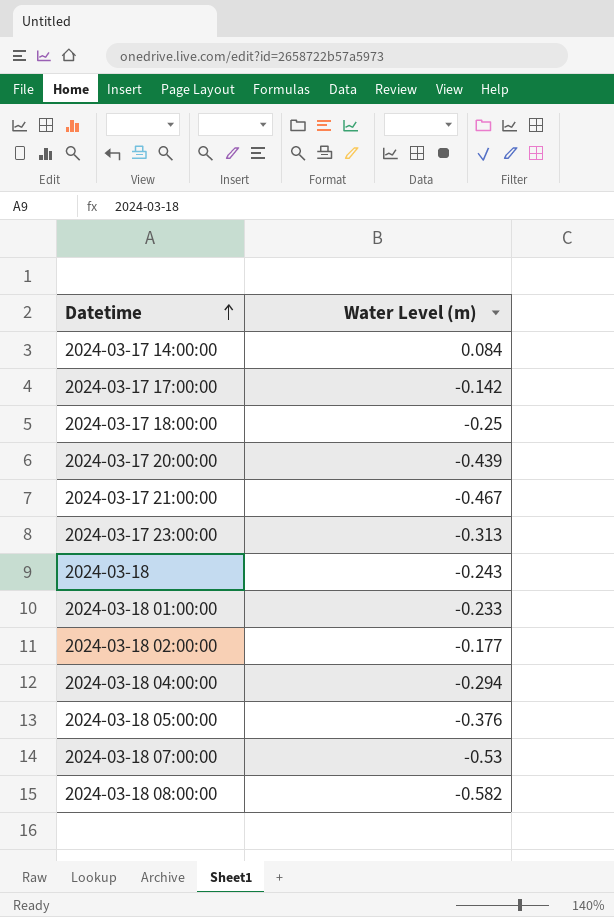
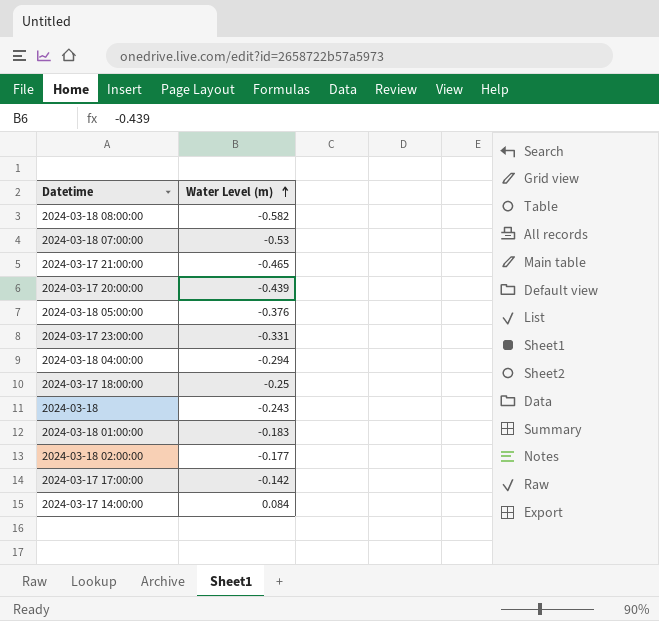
row order: Datetime ascending -> Water Level (m) ascending
2024-03-17 21:00:00 | Water Level (m): -0.467 -> -0.465
2024-03-17 23:00:00 | Water Level (m): -0.313 -> -0.331
2024-03-18 01:00:00 | Water Level (m): -0.233 -> -0.183

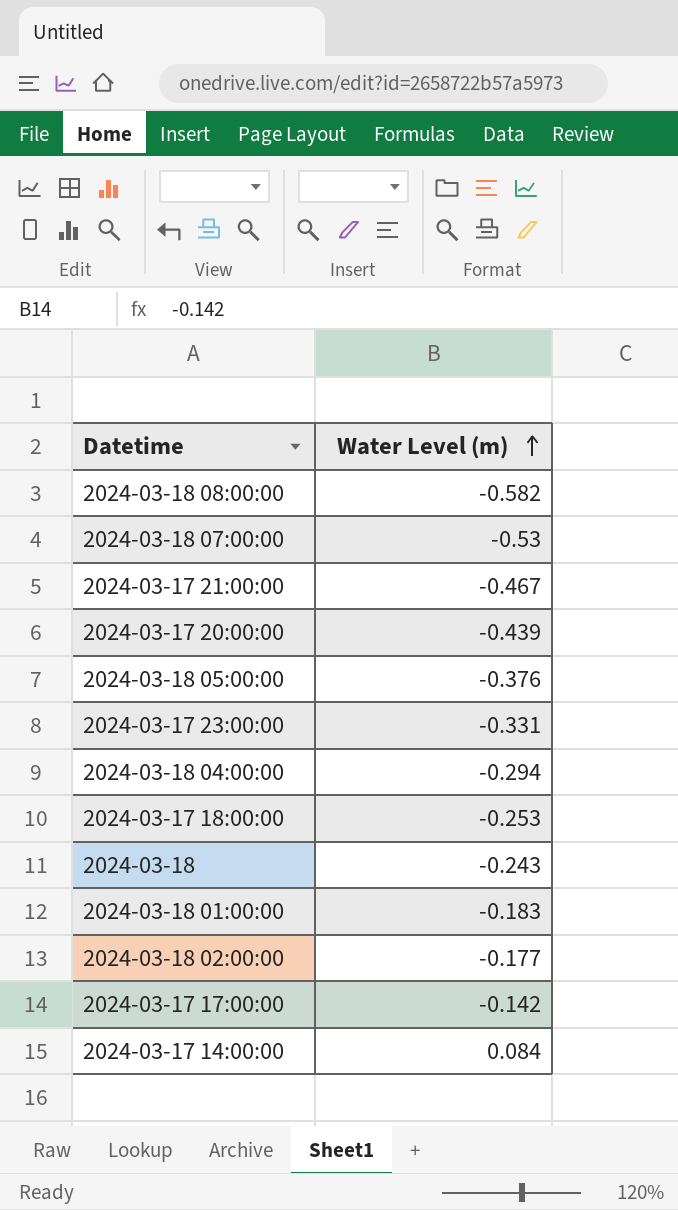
2024-03-17 21:00:00 | Water Level (m): -0.465 -> -0.467
2024-03-17 18:00:00 | Water Level (m): -0.25 -> -0.253

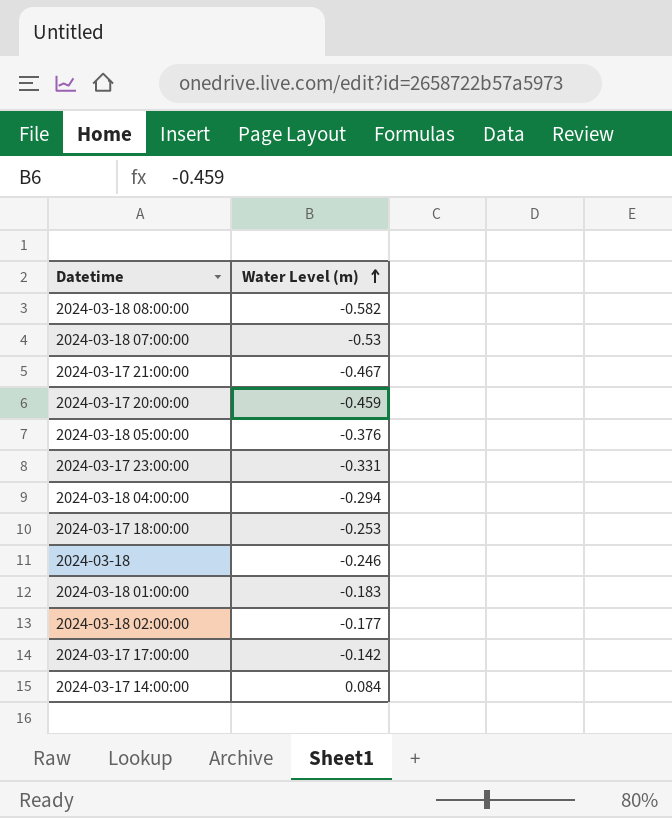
2024-03-17 20:00:00 | Water Level (m): -0.439 -> -0.459
2024-03-18 | Water Level (m): -0.243 -> -0.246

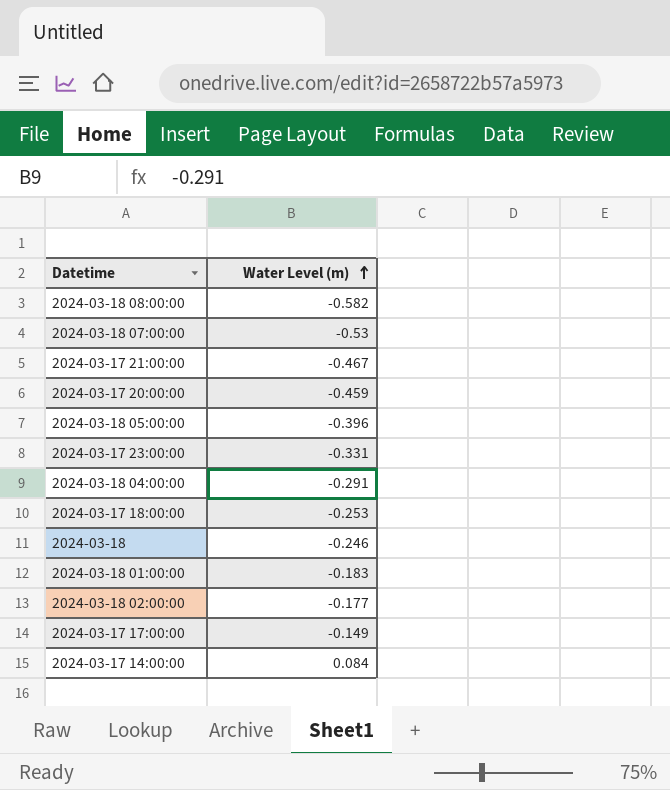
2024-03-18 05:00:00 | Water Level (m): -0.376 -> -0.396
2024-03-18 04:00:00 | Water Level (m): -0.294 -> -0.291
2024-03-17 17:00:00 | Water Level (m): -0.142 -> -0.149

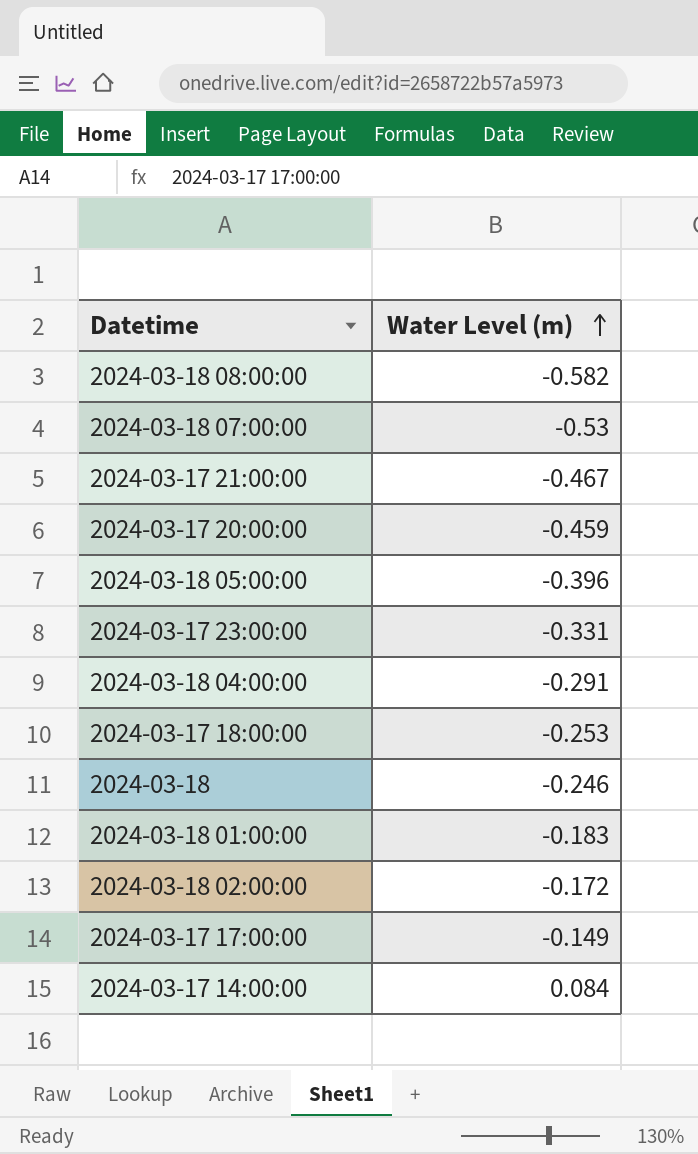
2024-03-18 02:00:00 | Water Level (m): -0.177 -> -0.172

